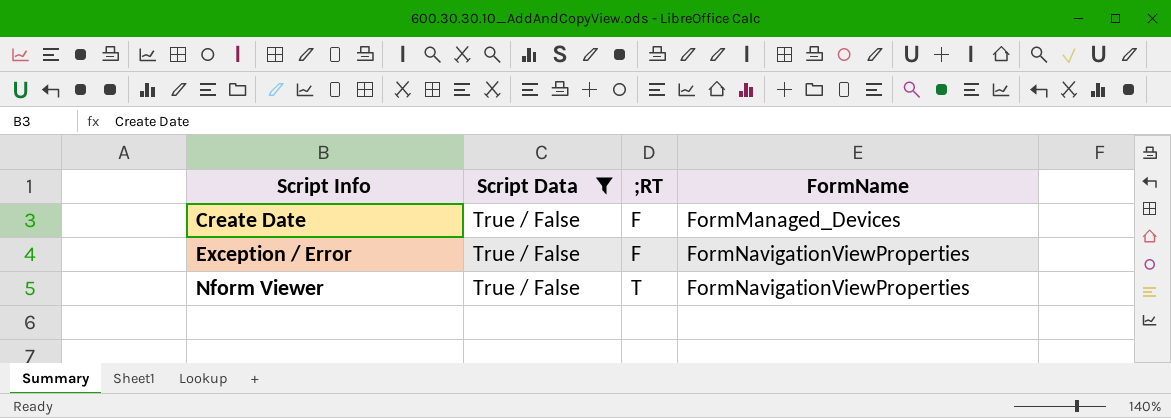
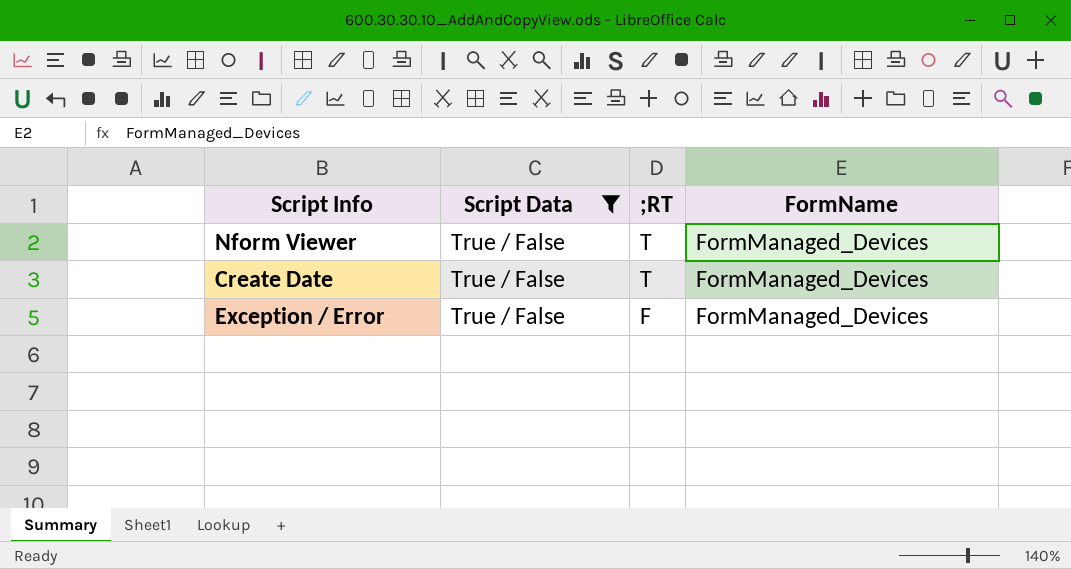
row order: Script Info ascending -> ;RT descending
Nform Viewer | FormName: FormNavigationViewProperties -> FormManaged_Devices
Create Date | ;RT: F -> T
Exception / Error | FormName: FormNavigationViewProperties -> FormManaged_Devices

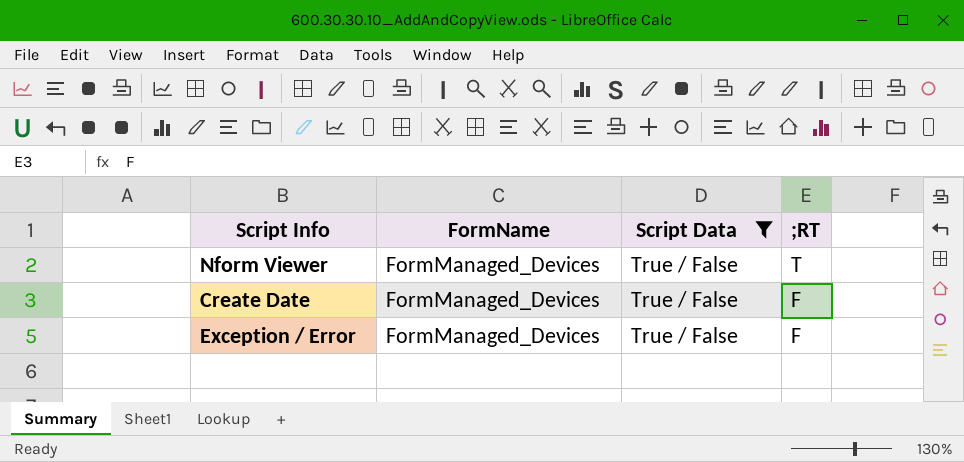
column FormName | position: 4 -> 2
Create Date | ;RT: T -> F

